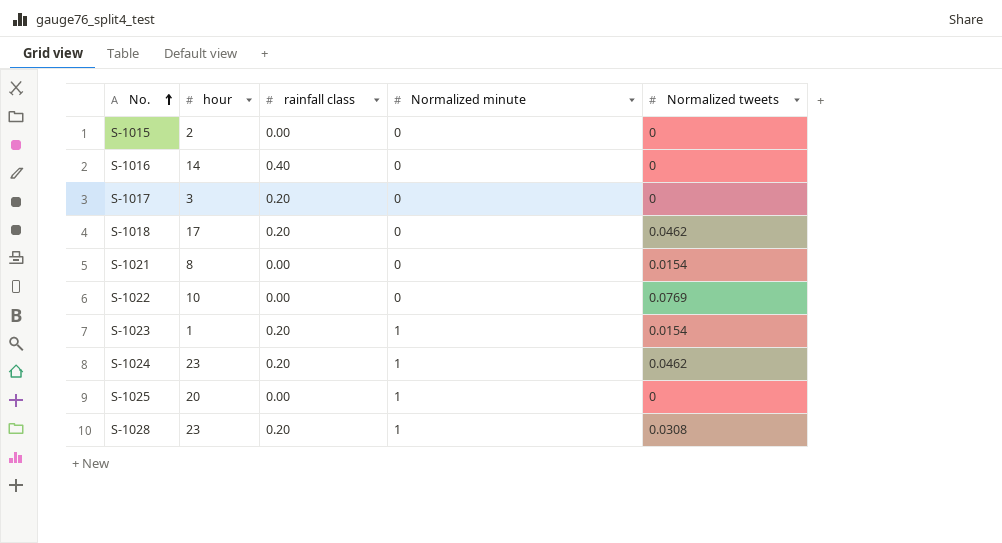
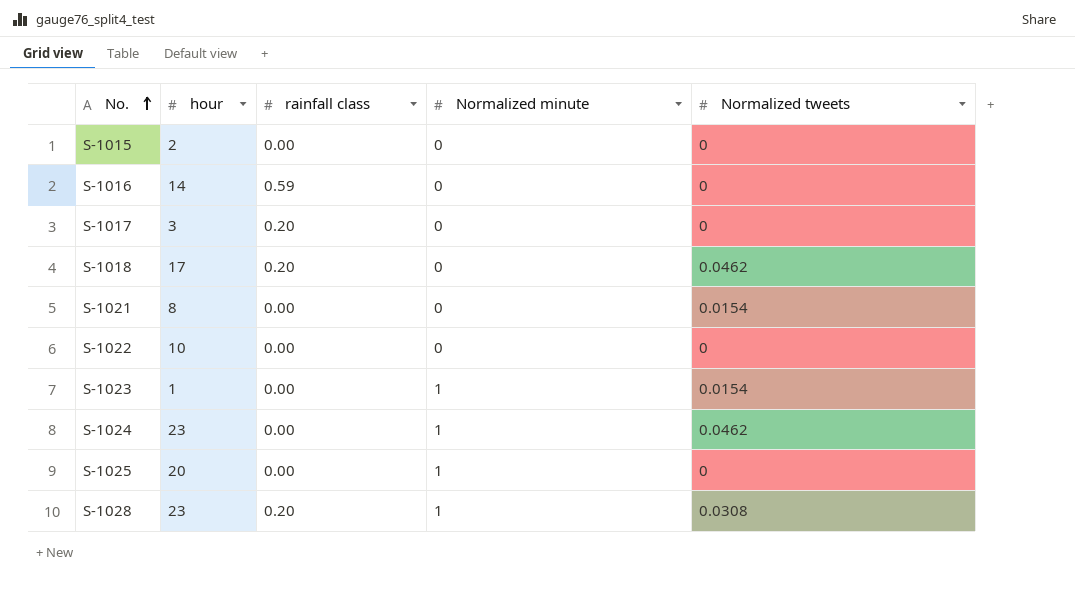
S-1016 | rainfall class: 0.40 -> 0.59
S-1022 | Normalized tweets: 0.0769 -> 0
S-1023 | rainfall class: 0.20 -> 0.00
S-1024 | rainfall class: 0.20 -> 0.00

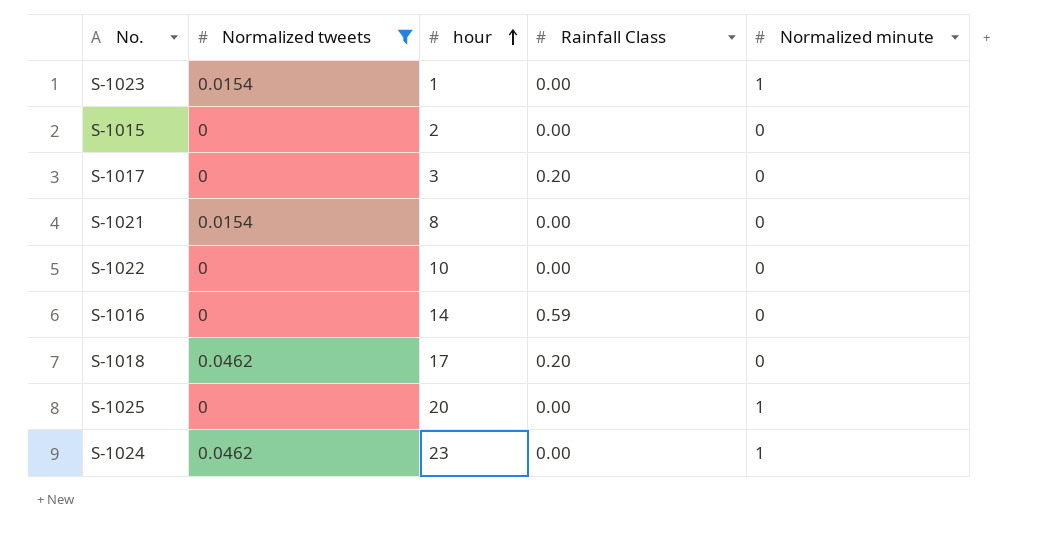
filter: none -> Normalized tweets != 0.0308
row order: No. ascending -> hour ascending
column Normalized tweets | position: 5 -> 2
column name: rainfall class -> Rainfall Class

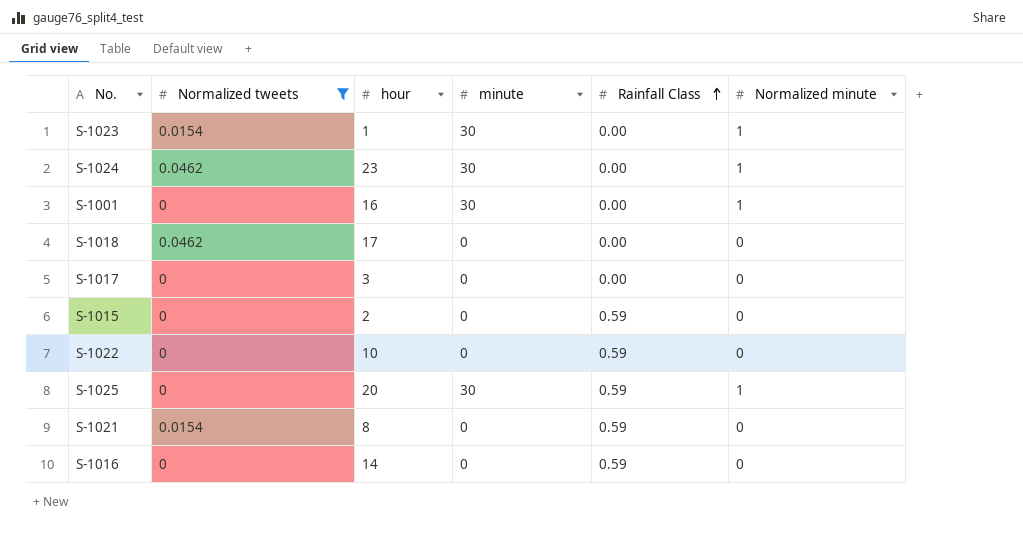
row order: hour ascending -> Rainfall Class ascending
column minute | position: none -> 4
row S-1001: none -> 0 | 16 | 30 | 0.00 | 1
S-1018 | Rainfall Class: 0.20 -> 0.00
S-1017 | Rainfall Class: 0.20 -> 0.00
S-1015 | Rainfall Class: 0.00 -> 0.59
S-1022 | Rainfall Class: 0.00 -> 0.59
S-1025 | Rainfall Class: 0.00 -> 0.59
S-1021 | Rainfall Class: 0.00 -> 0.59

